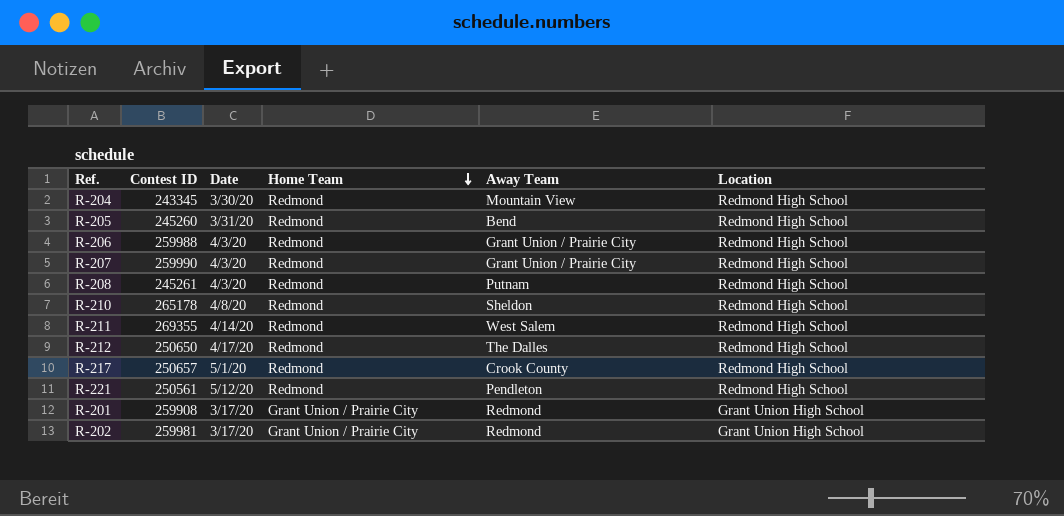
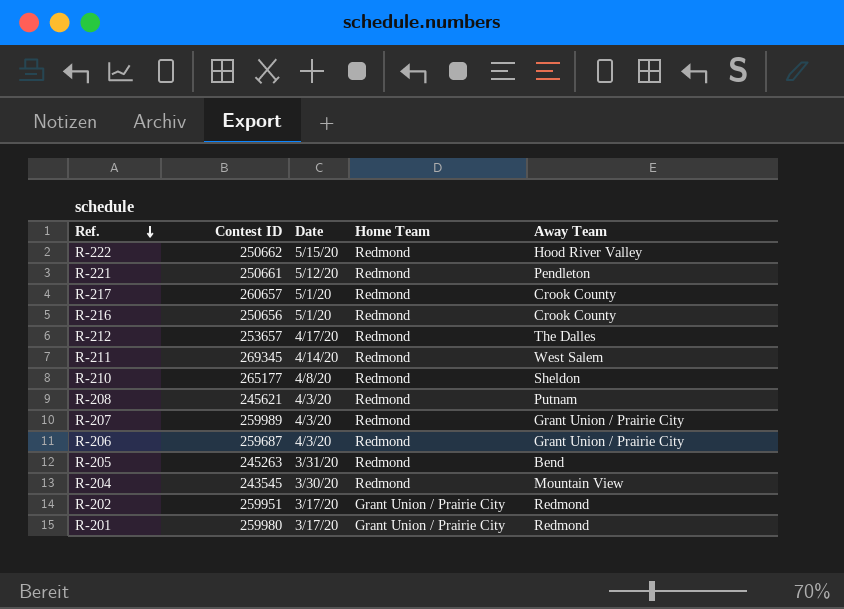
row order: Home Team descending -> Ref. descending
column Location | position: 6 -> none
row R-222: none -> 250662 | 5/15/20 | Redmond | Hood River Valley
R-221 | Contest ID: 250561 -> 250661
R-217 | Contest ID: 250657 -> 260657
row R-216: none -> 250656 | 5/1/20 | Redmond | Crook County
R-212 | Contest ID: 250650 -> 253657
R-211 | Contest ID: 269355 -> 269345
R-210 | Contest ID: 265178 -> 265177
R-208 | Contest ID: 245261 -> 245621
R-207 | Contest ID: 259990 -> 259989
R-206 | Contest ID: 259988 -> 259687
R-205 | Contest ID: 245260 -> 245263
R-204 | Contest ID: 243345 -> 243545
R-202 | Contest ID: 259981 -> 259951
R-201 | Contest ID: 259908 -> 259980

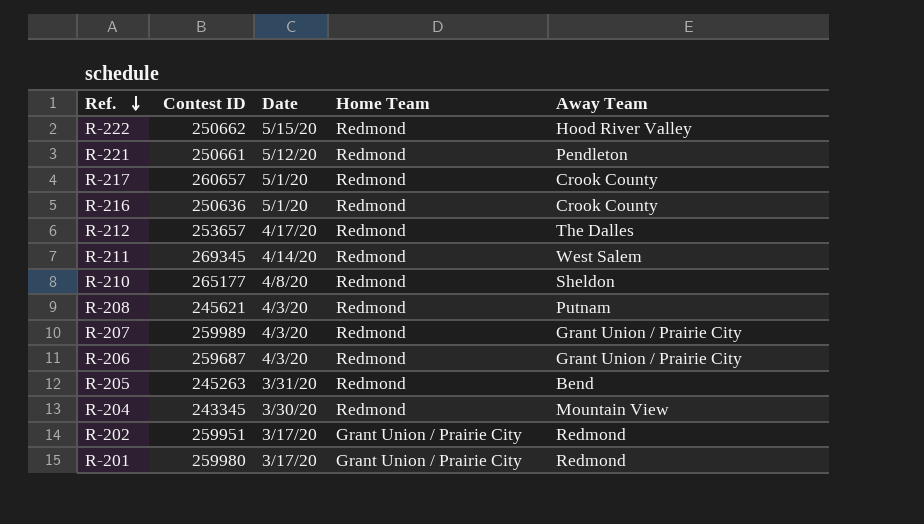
R-216 | Contest ID: 250656 -> 250636
R-204 | Contest ID: 243545 -> 243345

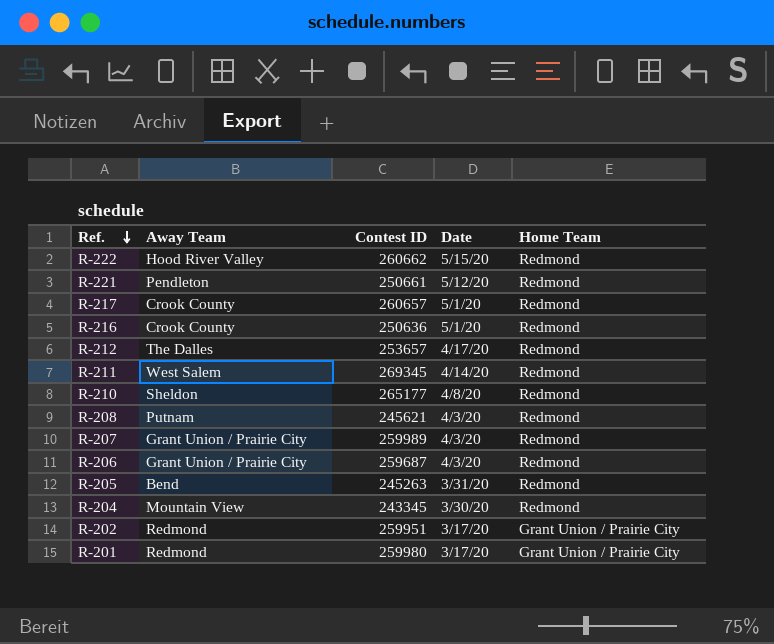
column Away Team | position: 5 -> 2
R-222 | Contest ID: 250662 -> 260662

